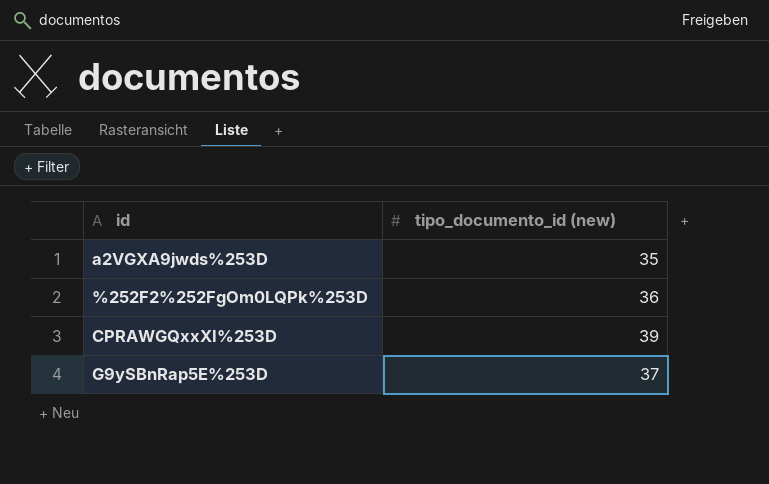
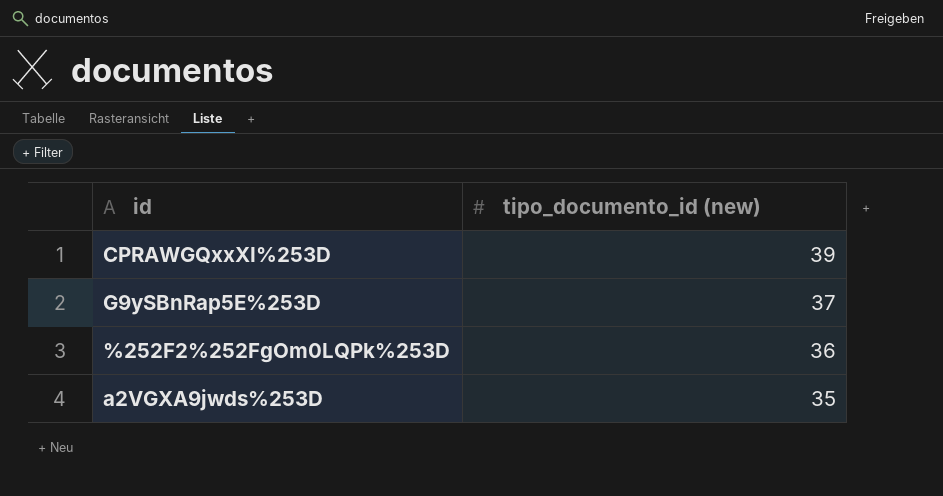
row order: none -> tipo_documento_id (new) descending

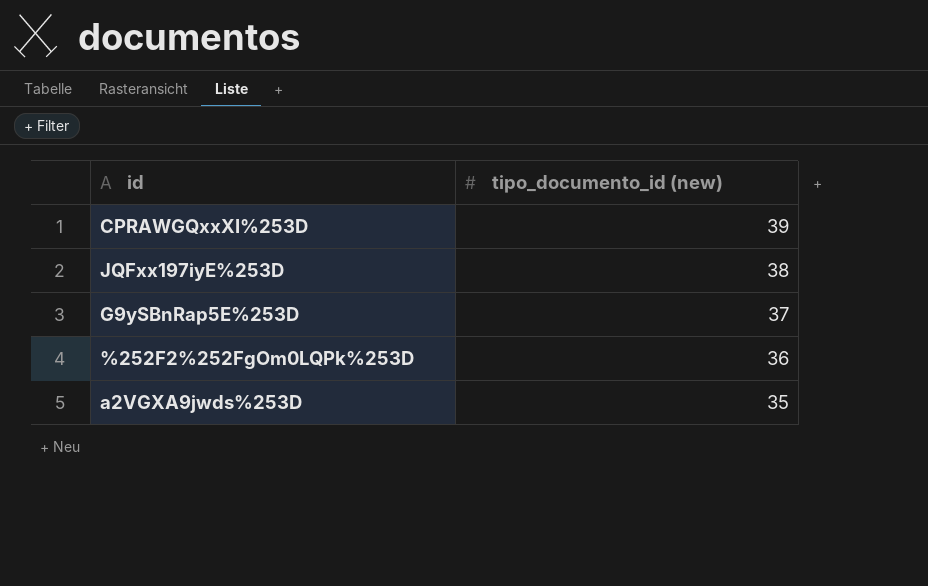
row JQFxx197iyE%253D: none -> 38

